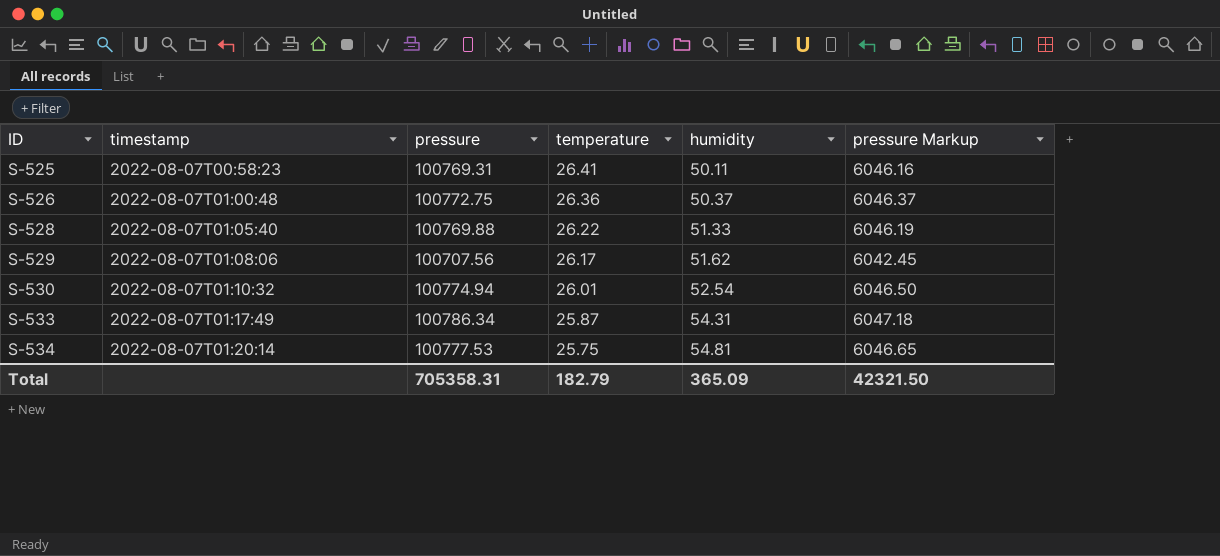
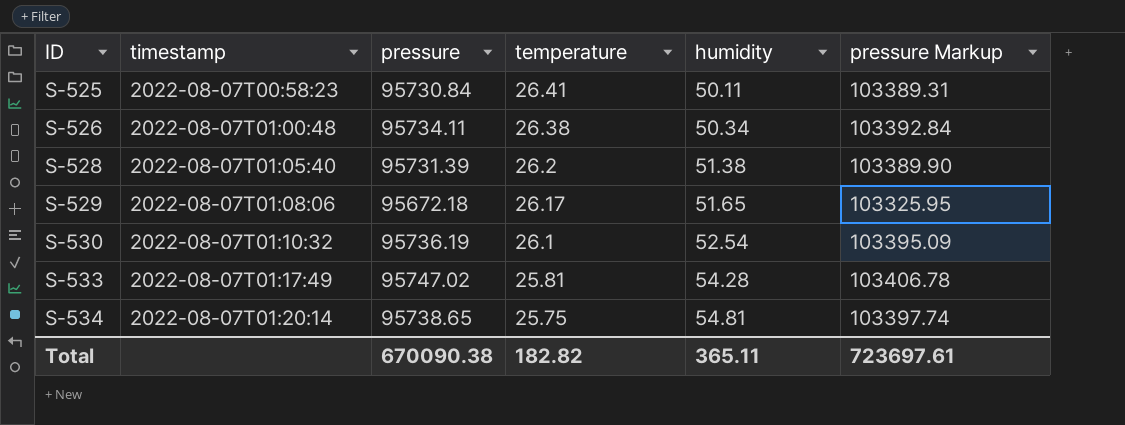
column pressure Markup | formula: [pressure] * 0.06 -> [pressure] * 1.08
S-525 | pressure: 100769.31 -> 95730.84
S-526 | pressure: 100772.75 -> 95734.11
S-526 | temperature: 26.36 -> 26.38
S-526 | humidity: 50.37 -> 50.34
S-528 | pressure: 100769.88 -> 95731.39
S-528 | temperature: 26.22 -> 26.2
S-528 | humidity: 51.33 -> 51.38
S-529 | pressure: 100707.56 -> 95672.18
S-529 | humidity: 51.62 -> 51.65
S-530 | pressure: 100774.94 -> 95736.19
S-530 | temperature: 26.01 -> 26.1
S-533 | pressure: 100786.34 -> 95747.02
S-533 | temperature: 25.87 -> 25.81
S-533 | humidity: 54.31 -> 54.28
S-534 | pressure: 100777.53 -> 95738.65
Total | pressure: 705358.31 -> 670090.38
Total | temperature: 182.79 -> 182.82
Total | humidity: 365.09 -> 365.11
Total | pressure Markup: 42321.50 -> 723697.61

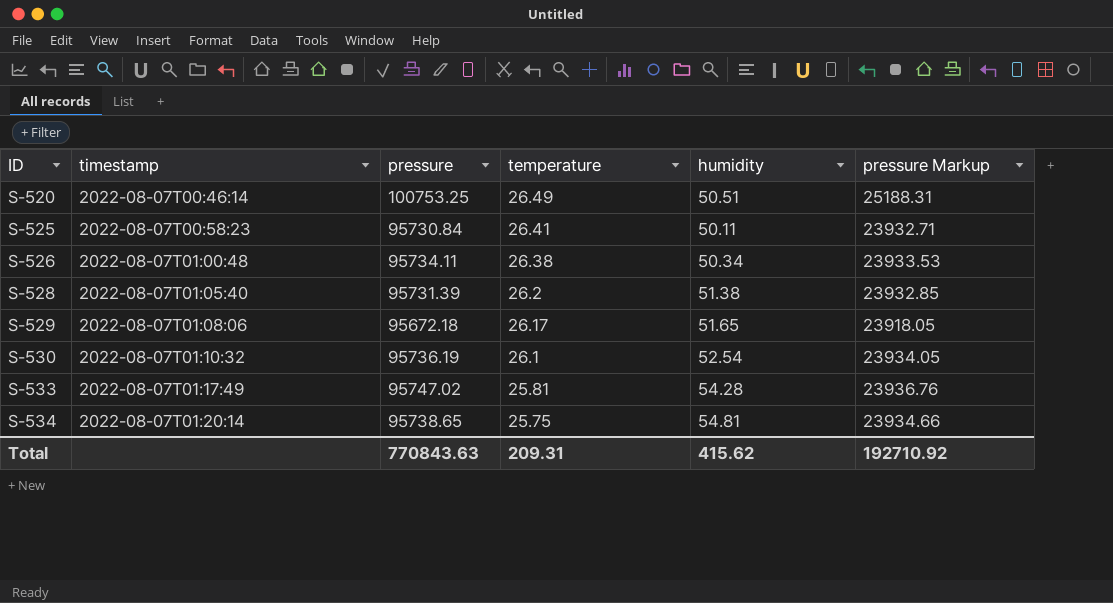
column pressure Markup | formula: [pressure] * 1.08 -> [pressure] * 0.25
row S-520: none -> 2022-08-07T00:46:14 | 100753.25 | 26.49 | 50.51 | 25188.31
Total | pressure: 670090.38 -> 770843.63
Total | temperature: 182.82 -> 209.31
Total | humidity: 365.11 -> 415.62
Total | pressure Markup: 723697.61 -> 192710.92

